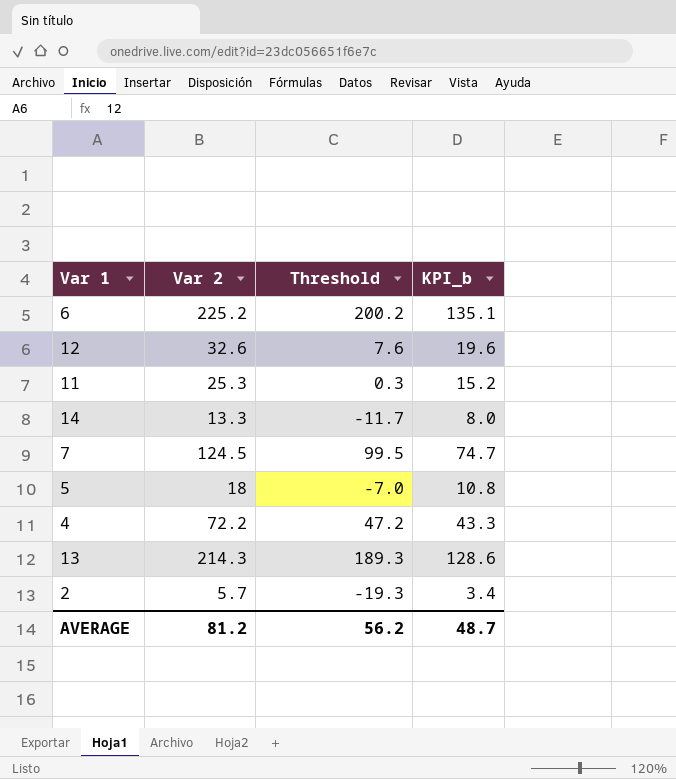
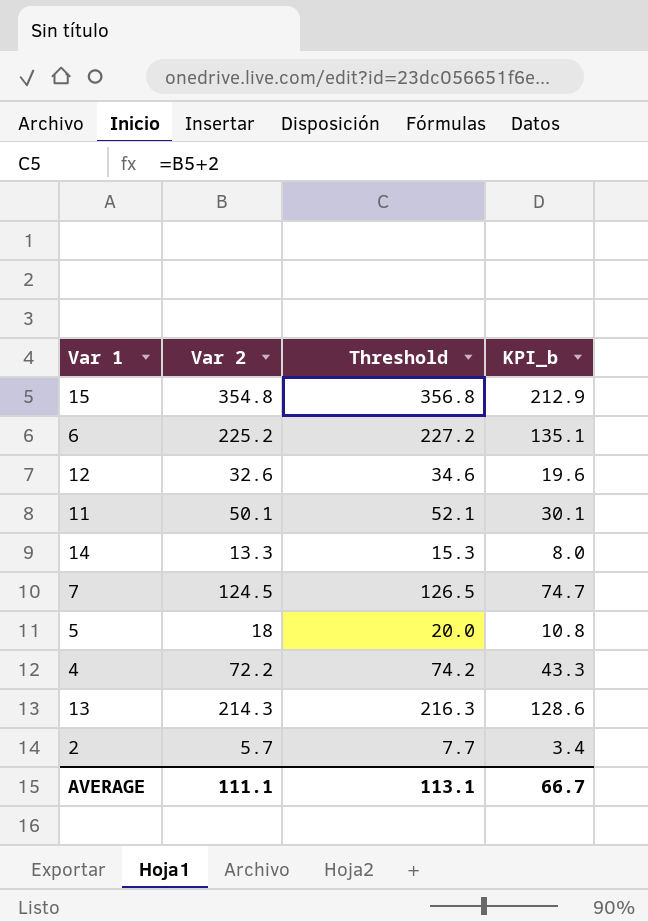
column Threshold | formula: [Var 2] - 25 -> [Var 2] + 2
row 15: none -> 354.8 | 356.8 | 212.9
11 | Var 2: 25.3 -> 50.1
11 | KPI_b: 15.2 -> 30.1
AVERAGE | Var 2: 81.2 -> 111.1
AVERAGE | Threshold: 56.2 -> 113.1
AVERAGE | KPI_b: 48.7 -> 66.7

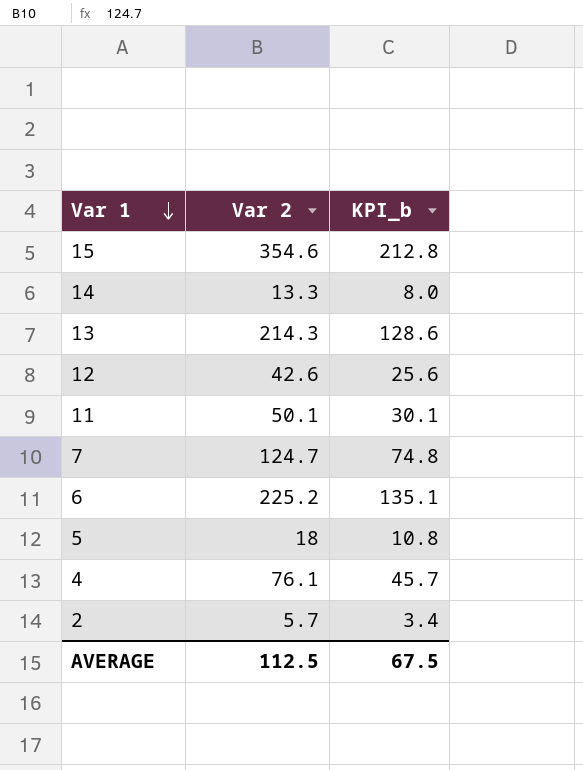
row order: none -> Var 1 descending
column Threshold | formula: [Var 2] + 2 -> none
15 | Var 2: 354.8 -> 354.6
15 | KPI_b: 212.9 -> 212.8
12 | Var 2: 32.6 -> 42.6
12 | KPI_b: 19.6 -> 25.6
7 | Var 2: 124.5 -> 124.7
7 | KPI_b: 74.7 -> 74.8
4 | Var 2: 72.2 -> 76.1
4 | KPI_b: 43.3 -> 45.7
AVERAGE | Var 2: 111.1 -> 112.5
AVERAGE | KPI_b: 66.7 -> 67.5

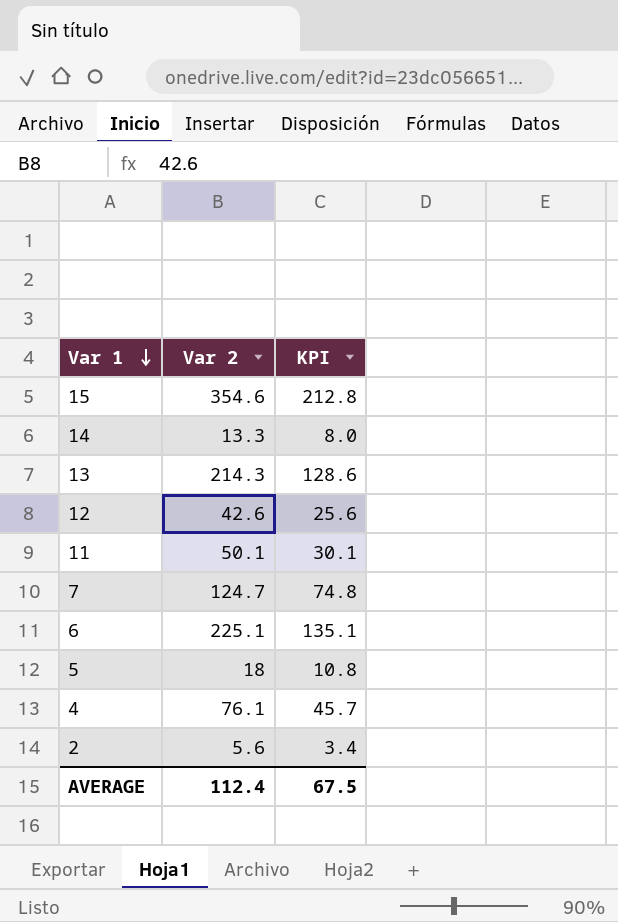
column name: KPI_b -> KPI
6 | Var 2: 225.2 -> 225.1
2 | Var 2: 5.7 -> 5.6
AVERAGE | Var 2: 112.5 -> 112.4

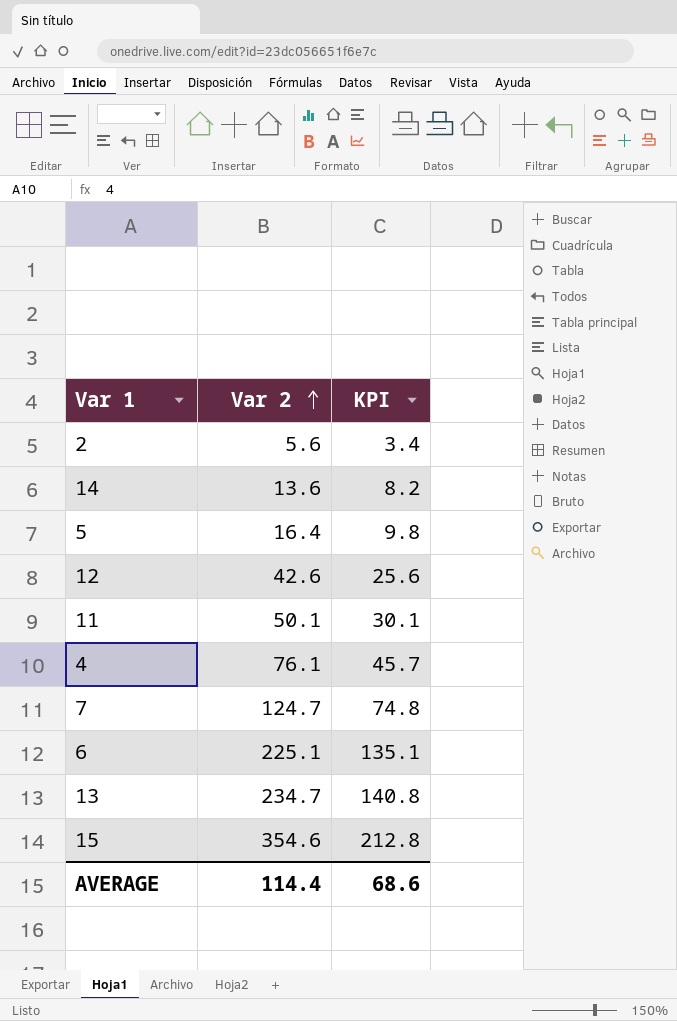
row order: Var 1 descending -> Var 2 ascending
14 | Var 2: 13.3 -> 13.6
14 | KPI: 8.0 -> 8.2
5 | Var 2: 18 -> 16.4
5 | KPI: 10.8 -> 9.8
13 | Var 2: 214.3 -> 234.7
13 | KPI: 128.6 -> 140.8
AVERAGE | Var 2: 112.4 -> 114.4
AVERAGE | KPI: 67.5 -> 68.6

